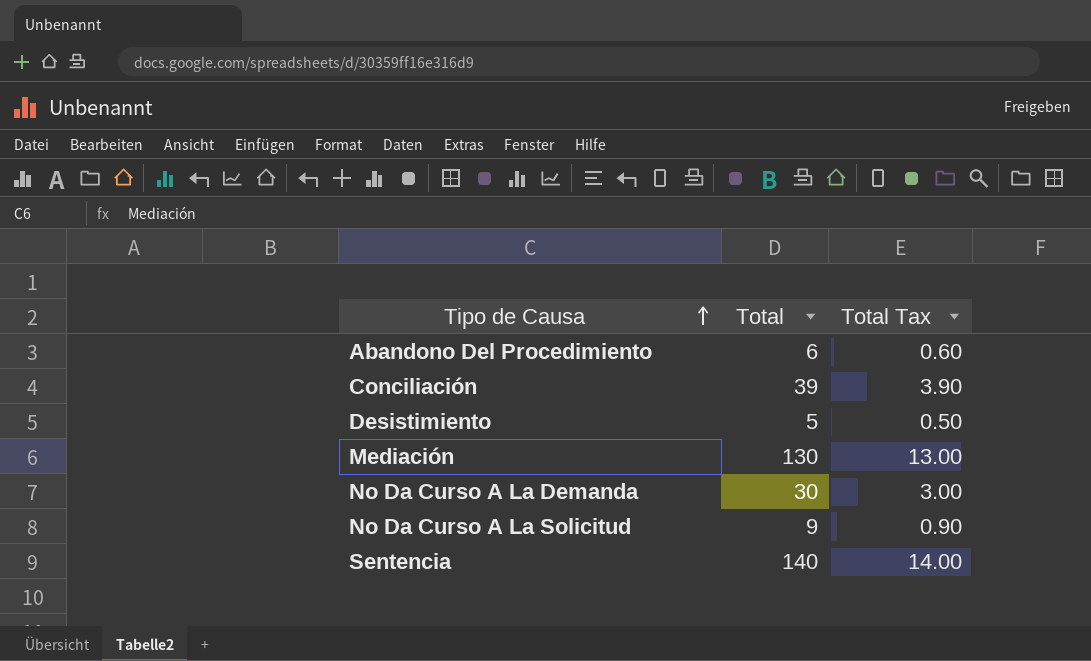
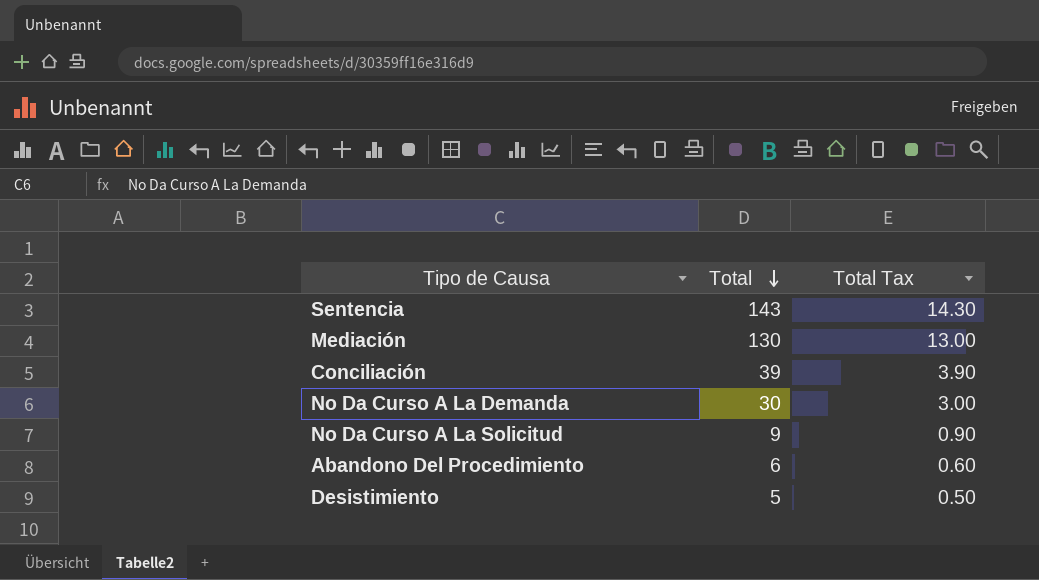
row order: Tipo de Causa ascending -> Total descending
Sentencia | Total: 140 -> 143
Sentencia | Total Tax: 14.00 -> 14.30

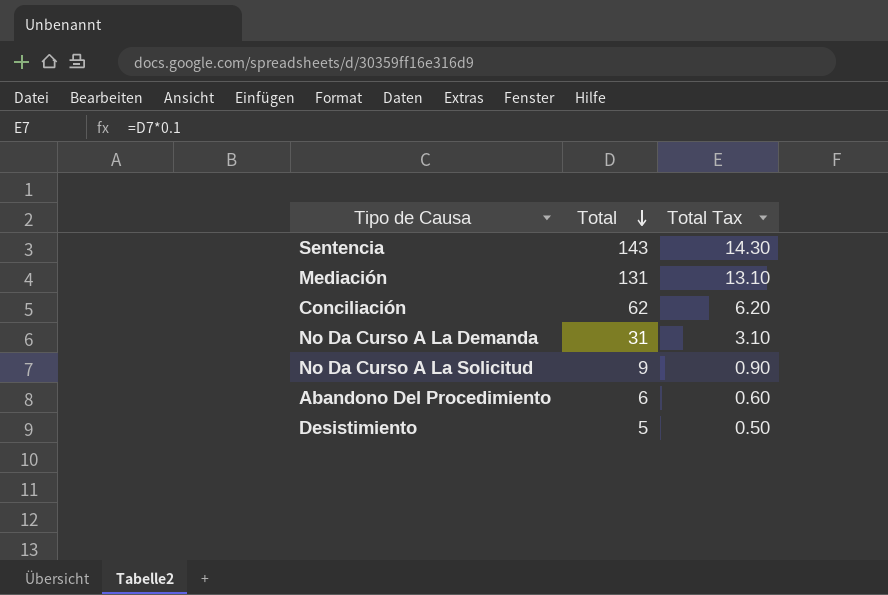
Mediación | Total: 130 -> 131
Mediación | Total Tax: 13.00 -> 13.10
Conciliación | Total: 39 -> 62
Conciliación | Total Tax: 3.90 -> 6.20
No Da Curso A La Demanda | Total: 30 -> 31
No Da Curso A La Demanda | Total Tax: 3.00 -> 3.10

